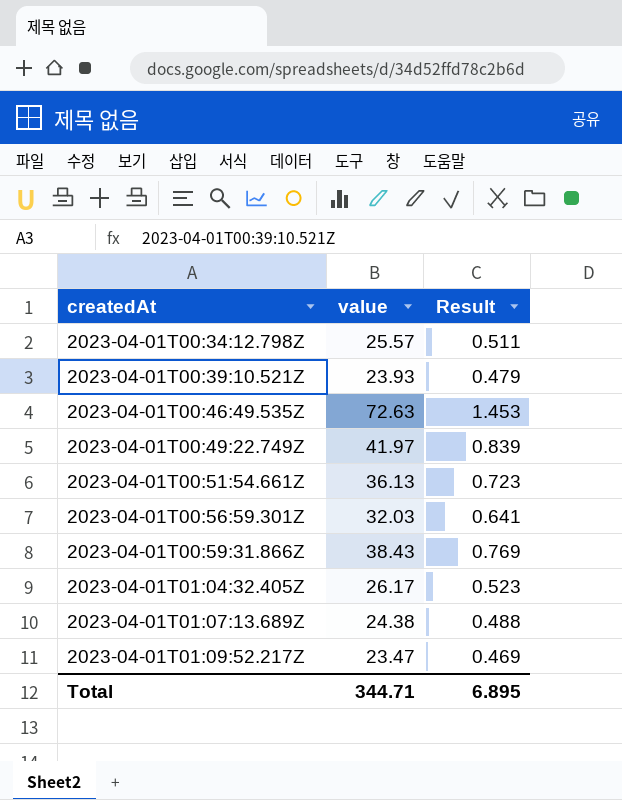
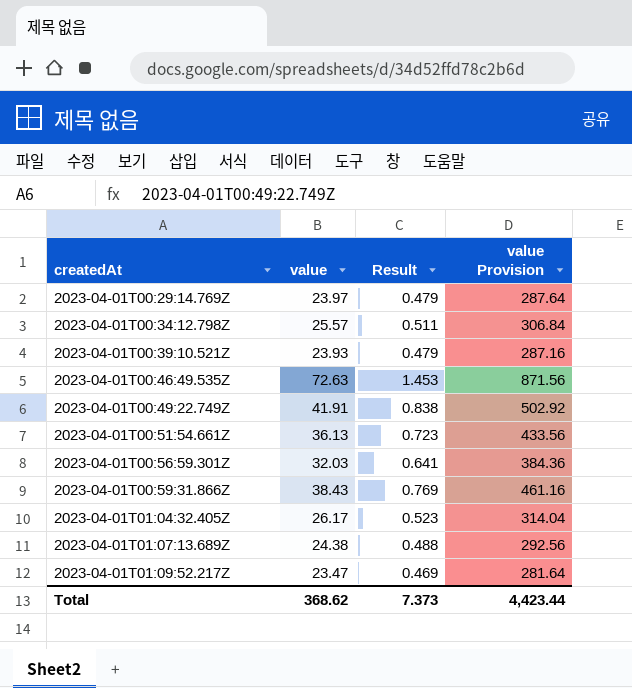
column value Provision | formula: none -> [value] * 12
row 2023-04-01T00:29:14.769Z: none -> 23.97 | 0.479 | 287.64
2023-04-01T00:49:22.749Z | value: 41.97 -> 41.91
2023-04-01T00:49:22.749Z | Result: 0.839 -> 0.838
Total | value: 344.71 -> 368.62
Total | Result: 6.895 -> 7.373

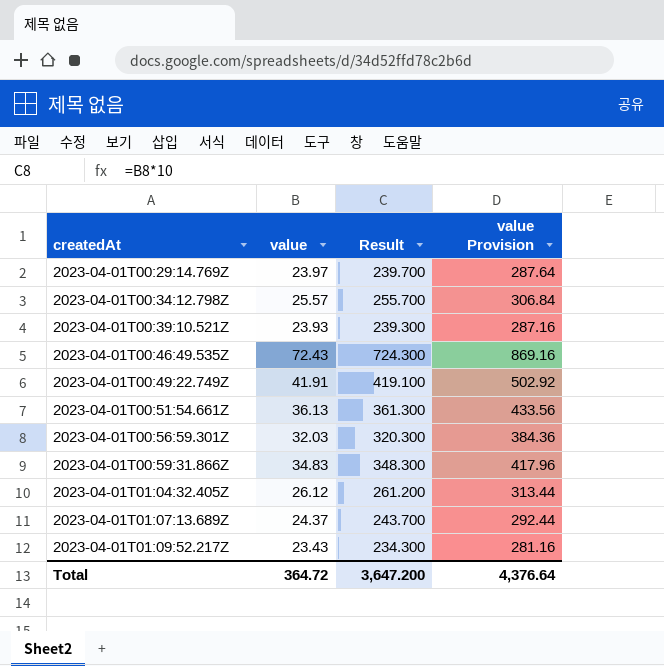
column Result | formula: [value] * 0.02 -> [value] * 10
2023-04-01T00:46:49.535Z | value: 72.63 -> 72.43
2023-04-01T00:46:49.535Z | value Provision: 871.56 -> 869.16
2023-04-01T00:59:31.866Z | value: 38.43 -> 34.83
2023-04-01T00:59:31.866Z | value Provision: 461.16 -> 417.96
2023-04-01T01:04:32.405Z | value: 26.17 -> 26.12
2023-04-01T01:04:32.405Z | value Provision: 314.04 -> 313.44
2023-04-01T01:07:13.689Z | value: 24.38 -> 24.37
2023-04-01T01:07:13.689Z | value Provision: 292.56 -> 292.44
2023-04-01T01:09:52.217Z | value: 23.47 -> 23.43
2023-04-01T01:09:52.217Z | value Provision: 281.64 -> 281.16
Total | value: 368.62 -> 364.72
Total | Result: 7.373 -> 3,647.200
Total | value Provision: 4,423.44 -> 4,376.64

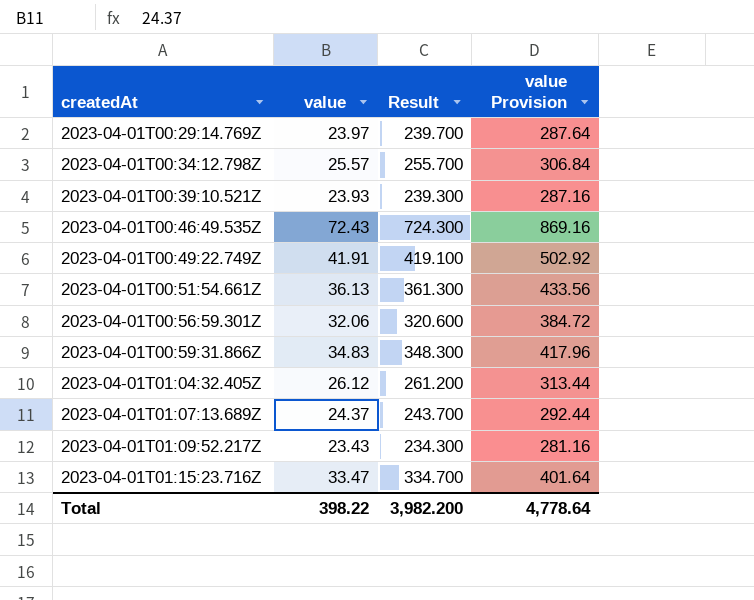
2023-04-01T00:56:59.301Z | value: 32.03 -> 32.06
2023-04-01T00:56:59.301Z | Result: 320.300 -> 320.600
2023-04-01T00:56:59.301Z | value Provision: 384.36 -> 384.72
row 2023-04-01T01:15:23.716Z: none -> 33.47 | 334.700 | 401.64
Total | value: 364.72 -> 398.22
Total | Result: 3,647.200 -> 3,982.200
Total | value Provision: 4,376.64 -> 4,778.64

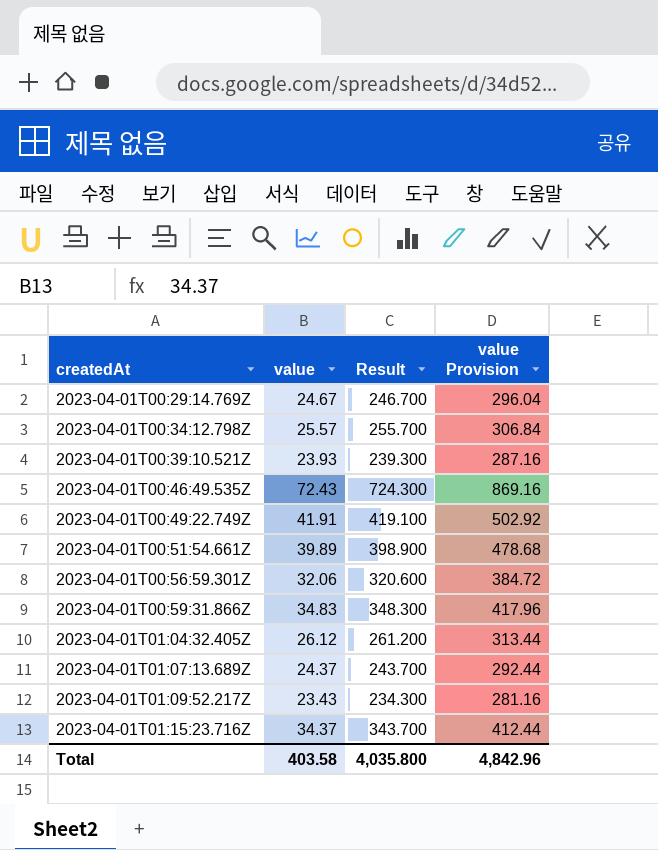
2023-04-01T00:29:14.769Z | value: 23.97 -> 24.67
2023-04-01T00:29:14.769Z | Result: 239.700 -> 246.700
2023-04-01T00:29:14.769Z | value Provision: 287.64 -> 296.04
2023-04-01T00:51:54.661Z | value: 36.13 -> 39.89
2023-04-01T00:51:54.661Z | Result: 361.300 -> 398.900
2023-04-01T00:51:54.661Z | value Provision: 433.56 -> 478.68
2023-04-01T01:15:23.716Z | value: 33.47 -> 34.37
2023-04-01T01:15:23.716Z | Result: 334.700 -> 343.700
2023-04-01T01:15:23.716Z | value Provision: 401.64 -> 412.44
Total | value: 398.22 -> 403.58
Total | Result: 3,982.200 -> 4,035.800
Total | value Provision: 4,778.64 -> 4,842.96

